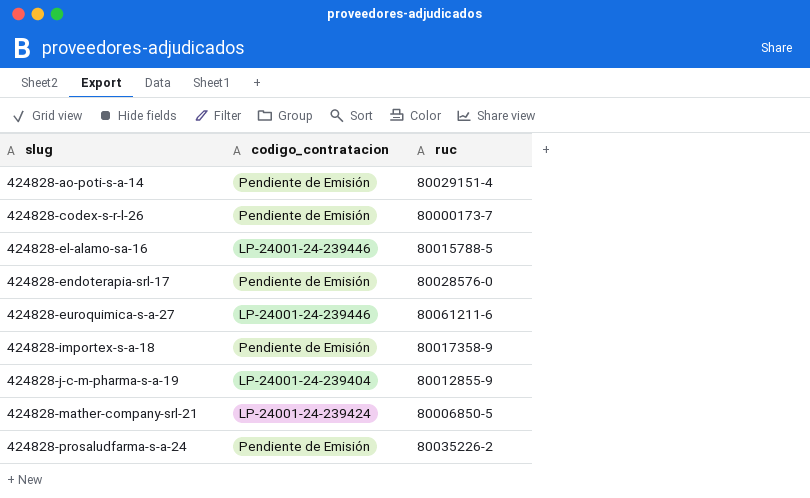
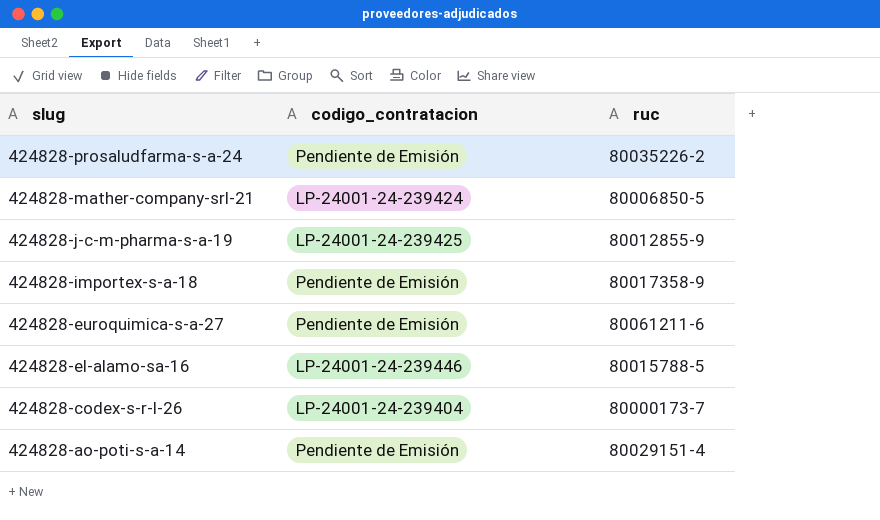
row order: slug ascending -> slug descending
row 424828-endoterapia-srl-17: Pendiente de Emisión | 80028576-0 -> none
424828-j-c-m-pharma-s-a-19 | codigo_contratacion: LP-24001-24-239404 -> LP-24001-24-239425
424828-euroquimica-s-a-27 | codigo_contratacion: LP-24001-24-239446 -> Pendiente de Emisión
424828-codex-s-r-l-26 | codigo_contratacion: Pendiente de Emisión -> LP-24001-24-239404

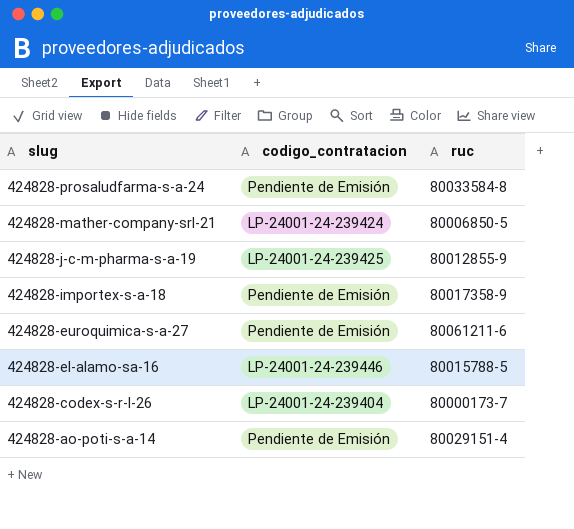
424828-prosaludfarma-s-a-24 | ruc: 80035226-2 -> 80033584-8

